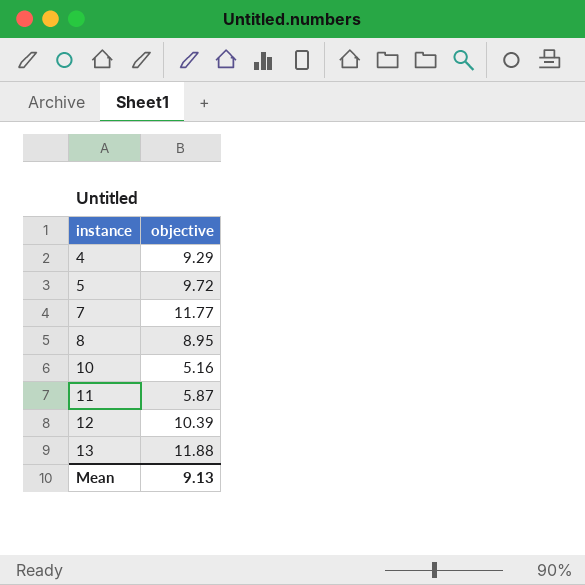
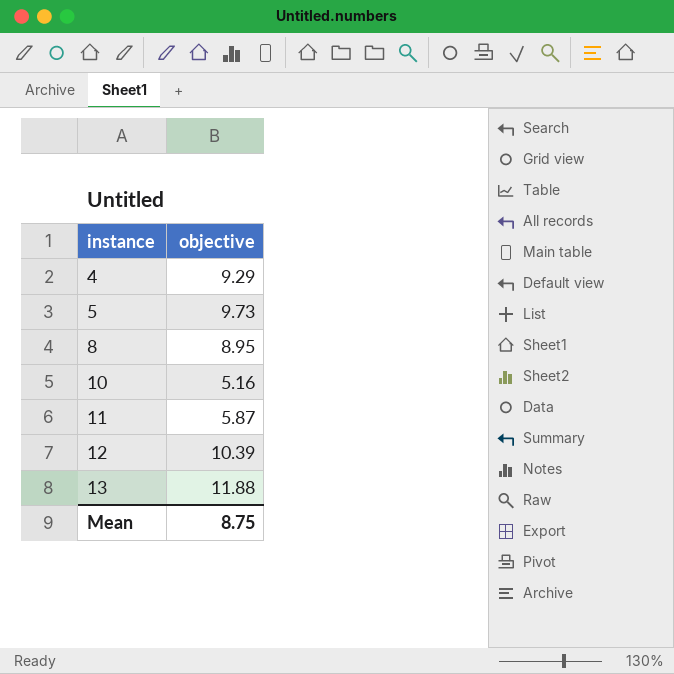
row 7: 11.77 -> none
5 | objective: 9.72 -> 9.73
Mean | objective: 9.13 -> 8.75

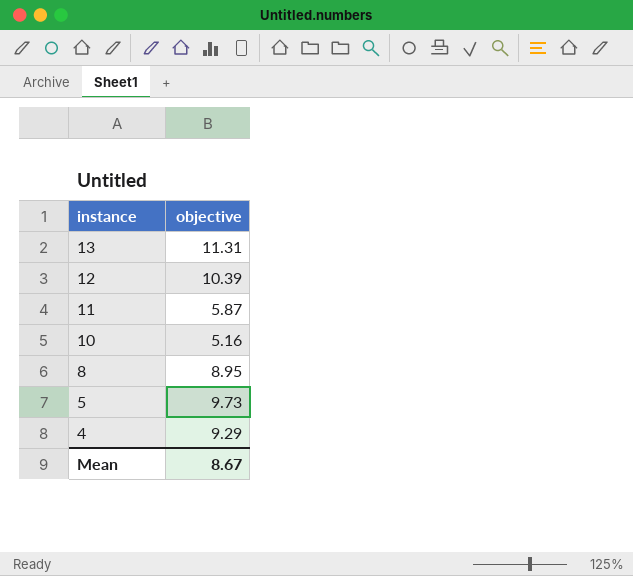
row order: instance ascending -> instance descending
13 | objective: 11.88 -> 11.31
Mean | objective: 8.75 -> 8.67

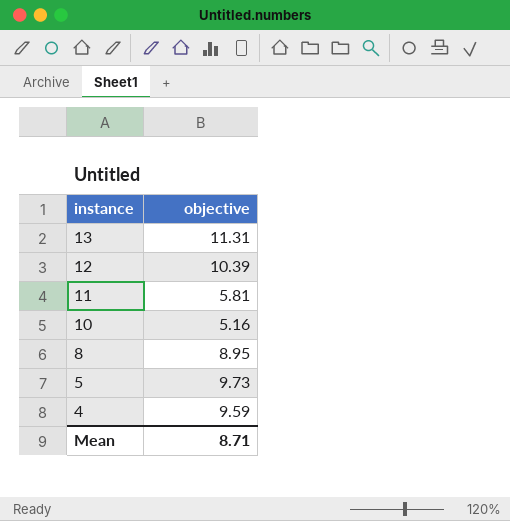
11 | objective: 5.87 -> 5.81
4 | objective: 9.29 -> 9.59
Mean | objective: 8.67 -> 8.71

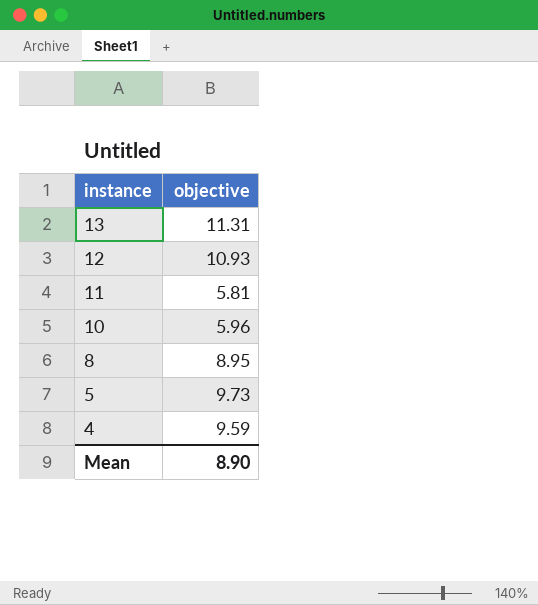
12 | objective: 10.39 -> 10.93
10 | objective: 5.16 -> 5.96
Mean | objective: 8.71 -> 8.90

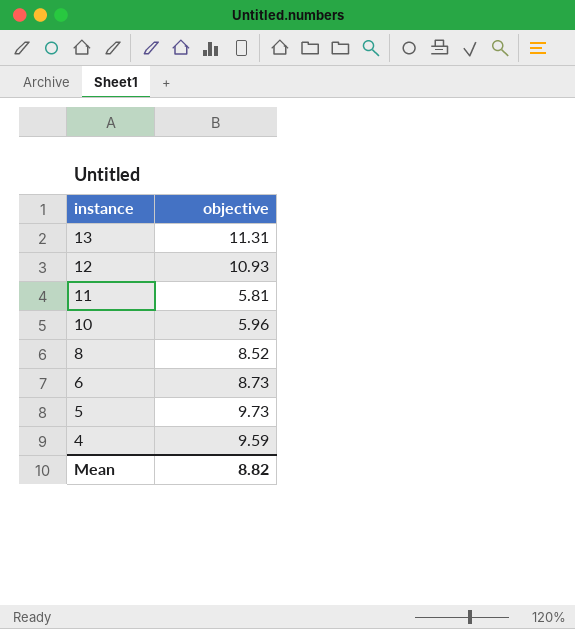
8 | objective: 8.95 -> 8.52
row 6: none -> 8.73
Mean | objective: 8.90 -> 8.82

